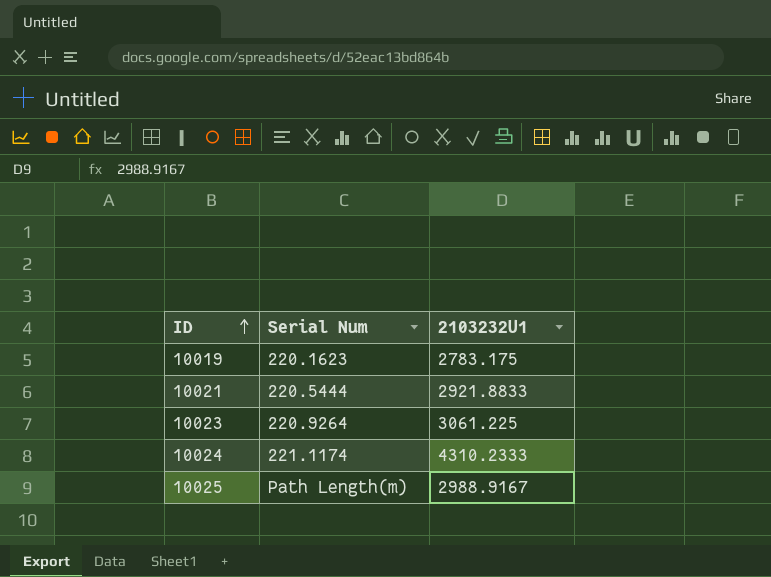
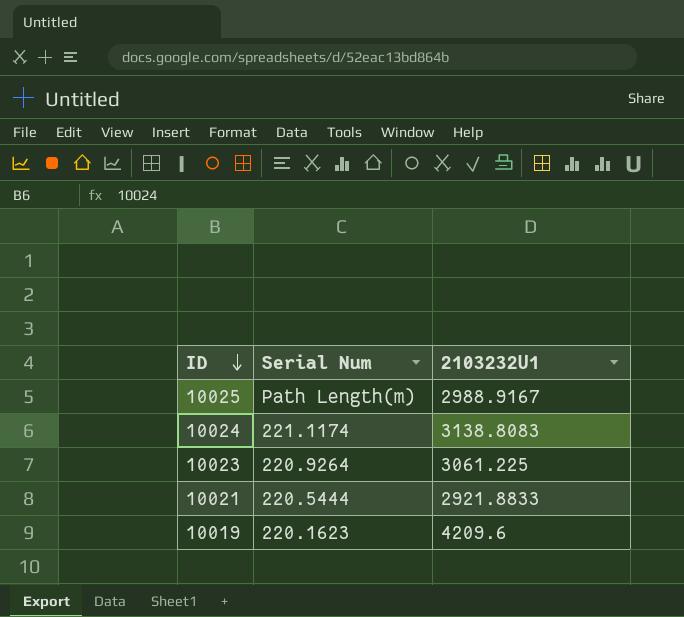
row order: ID ascending -> ID descending
10024 | 2103232U1: 4310.2333 -> 3138.8083
10019 | 2103232U1: 2783.175 -> 4209.6

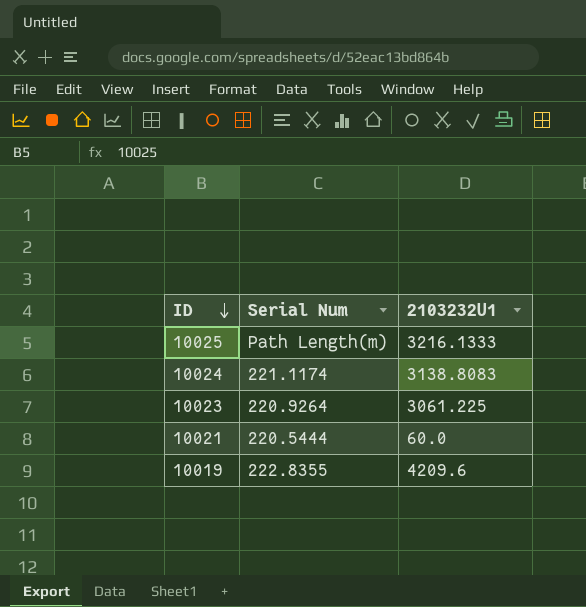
10025 | 2103232U1: 2988.9167 -> 3216.1333
10021 | 2103232U1: 2921.8833 -> 60.0
10019 | Serial Num: 220.1623 -> 222.8355

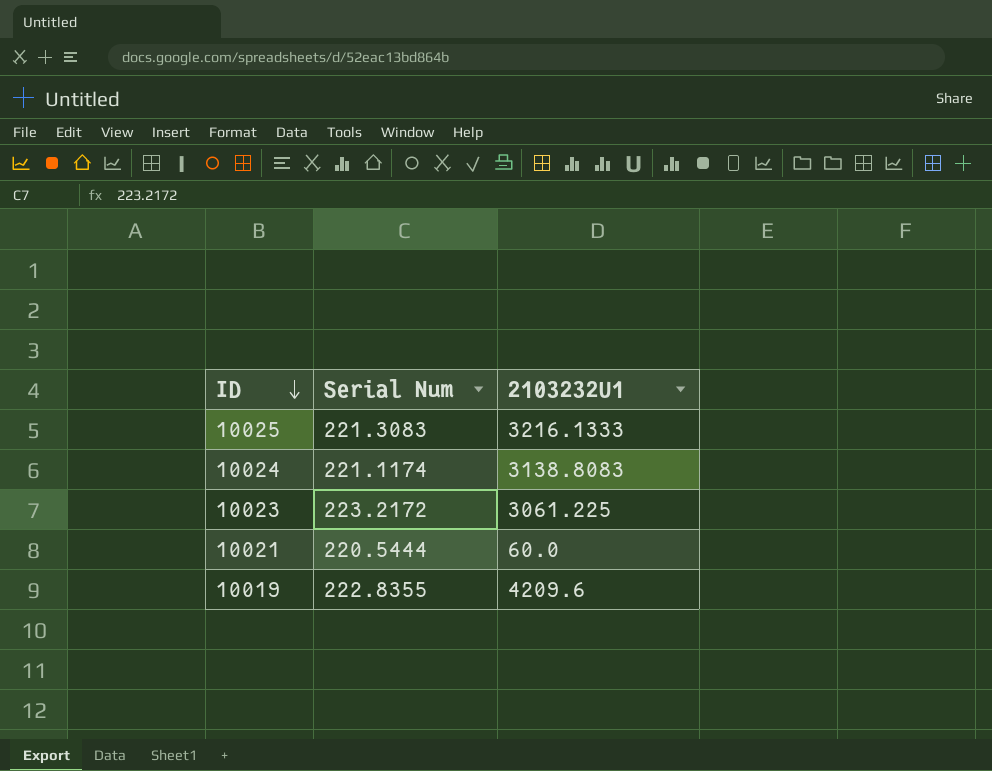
10025 | Serial Num: Path Length(m) -> 221.3083
10023 | Serial Num: 220.9264 -> 223.2172

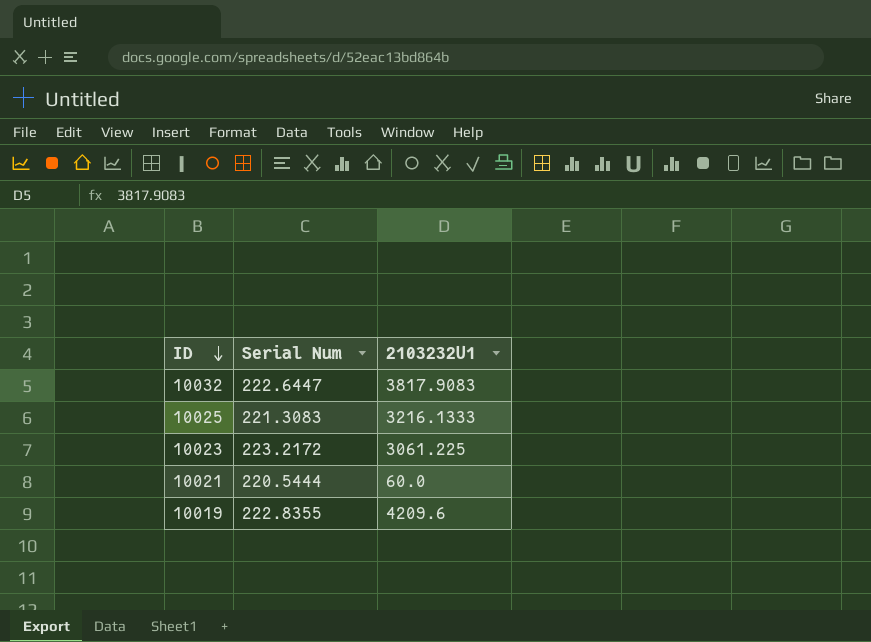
row 10024: 221.1174 | 3138.8083 -> none
row 10032: none -> 222.6447 | 3817.9083

